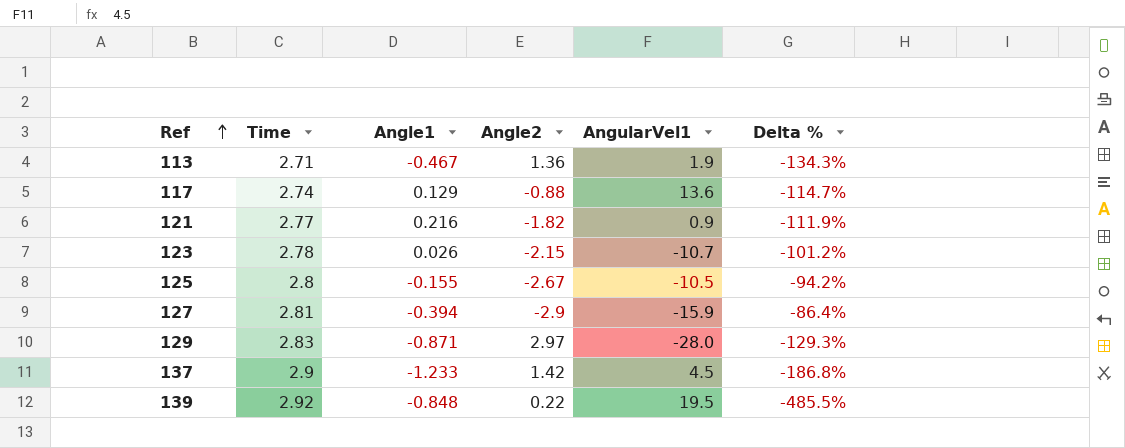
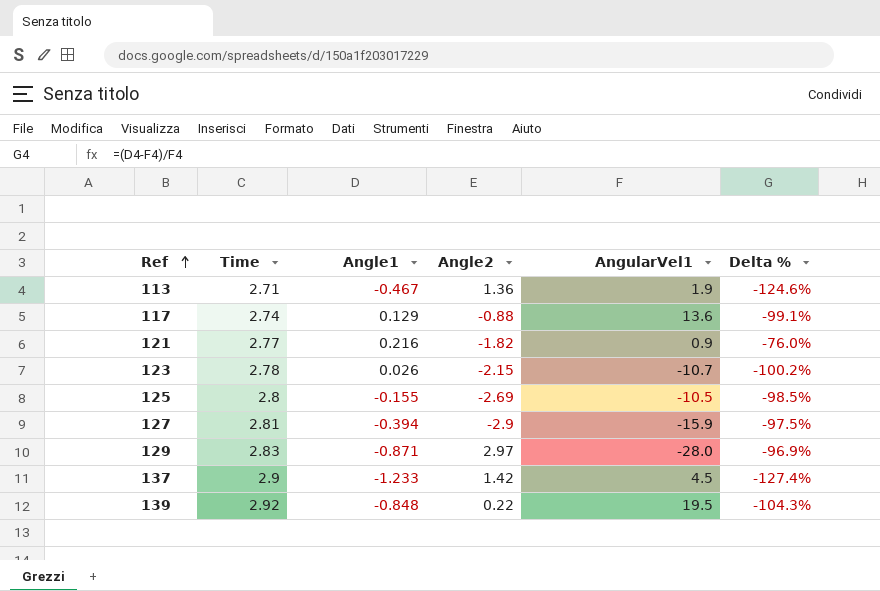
column Delta % | formula: ([Angle1] - [Angle2]) / [Angle2] -> ([Angle1] - [AngularVel1]) / [AngularVel1]
125 | Angle2: -2.67 -> -2.69

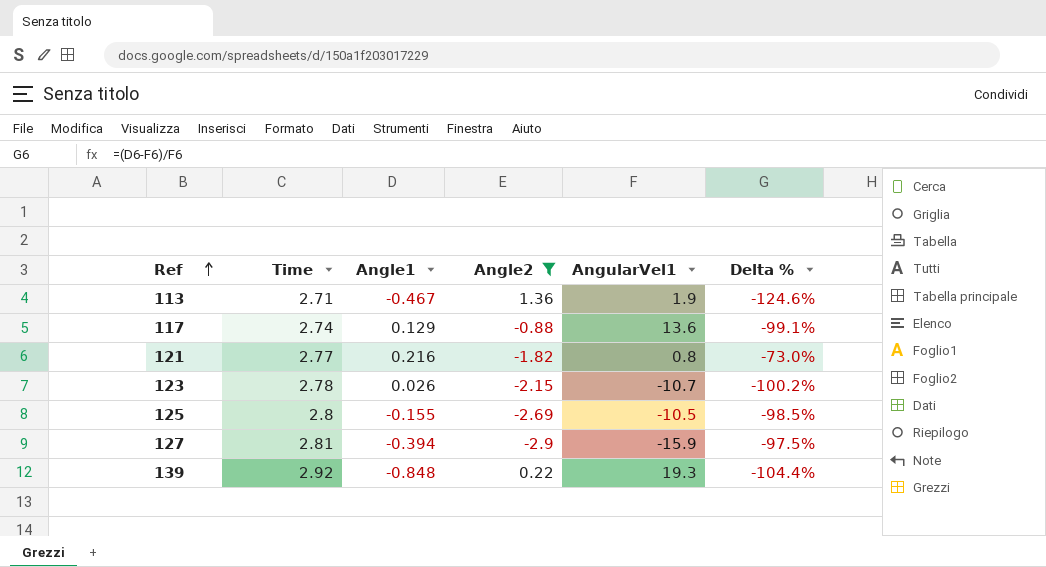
filter: none -> Angle2 <= 1.36
121 | AngularVel1: 0.9 -> 0.8
121 | Delta %: -76.0% -> -73.0%
139 | AngularVel1: 19.5 -> 19.3
139 | Delta %: -104.3% -> -104.4%

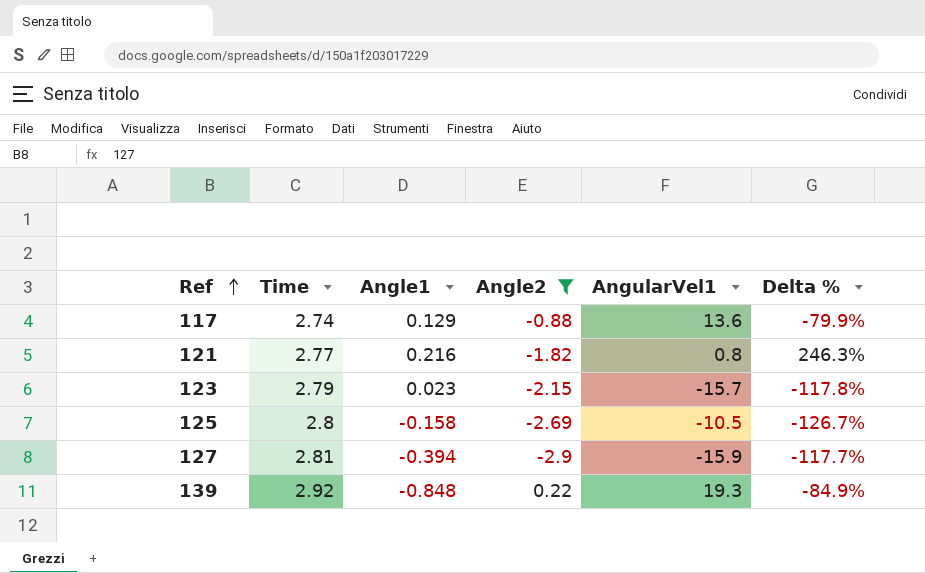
column Delta % | formula: ([Angle1] - [AngularVel1]) / [AngularVel1] -> ([Time] - [AngularVel1]) / [AngularVel1]
row 113: 2.71 | -0.467 | 1.36 | 1.9 | -124.6% -> none
123 | Time: 2.78 -> 2.79
123 | Angle1: 0.026 -> 0.023
123 | AngularVel1: -10.7 -> -15.7
125 | Angle1: -0.155 -> -0.158

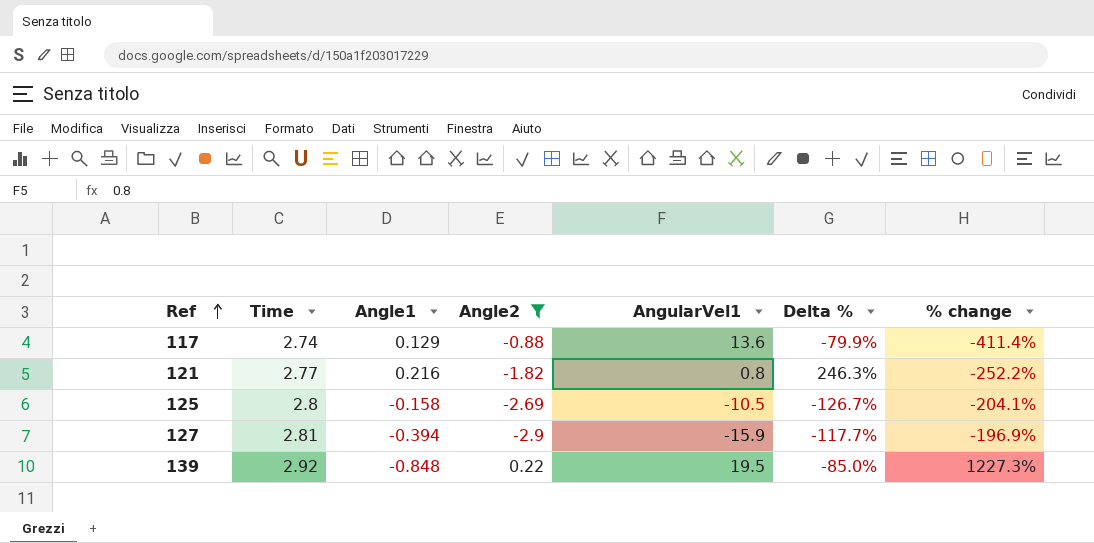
column % change | formula: none -> ([Time] - [Angle2]) / [Angle2]
row 123: 2.79 | 0.023 | -2.15 | -15.7 | -117.8% -> none
139 | AngularVel1: 19.3 -> 19.5
139 | Delta %: -84.9% -> -85.0%

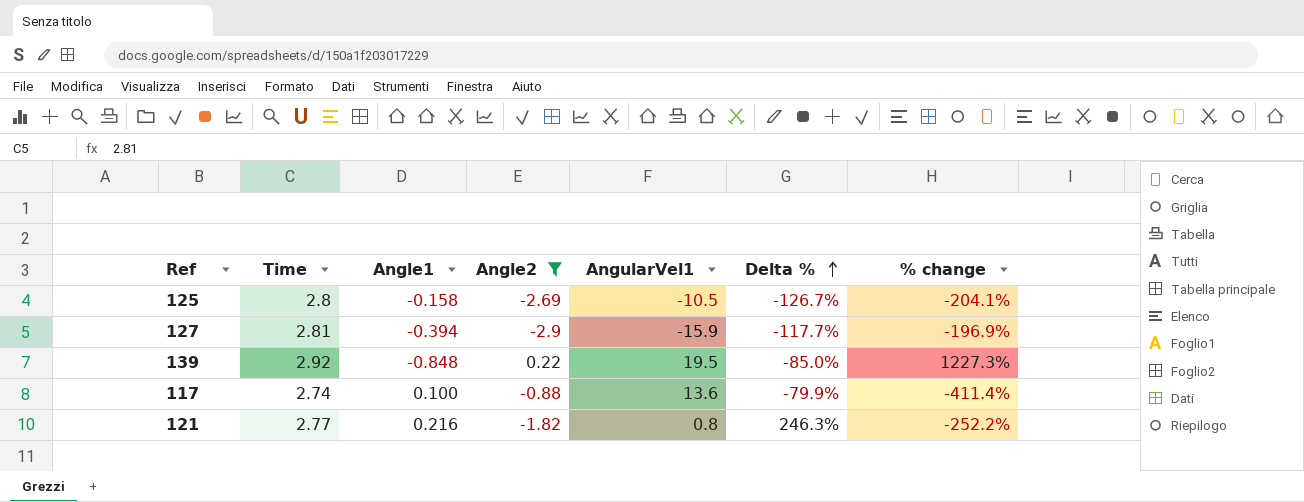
row order: Ref ascending -> Delta % ascending
117 | Angle1: 0.129 -> 0.100

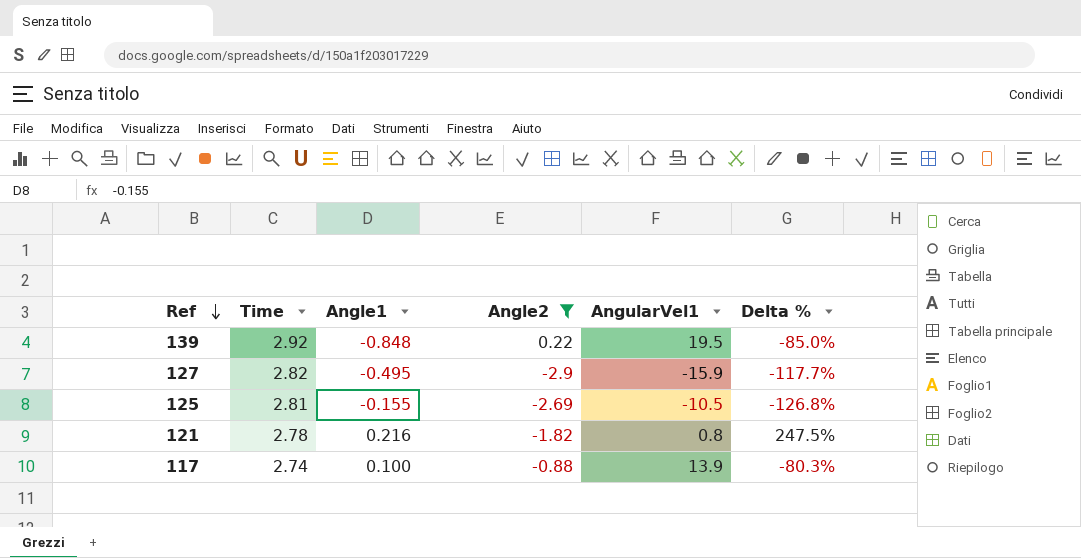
row order: Delta % ascending -> Ref descending
column % change | formula: ([Time] - [Angle2]) / [Angle2] -> none
127 | Time: 2.81 -> 2.82
127 | Angle1: -0.394 -> -0.495
125 | Time: 2.8 -> 2.81
125 | Angle1: -0.158 -> -0.155
125 | Delta %: -126.7% -> -126.8%
121 | Time: 2.77 -> 2.78
121 | Delta %: 246.3% -> 247.5%
117 | AngularVel1: 13.6 -> 13.9
117 | Delta %: -79.9% -> -80.3%

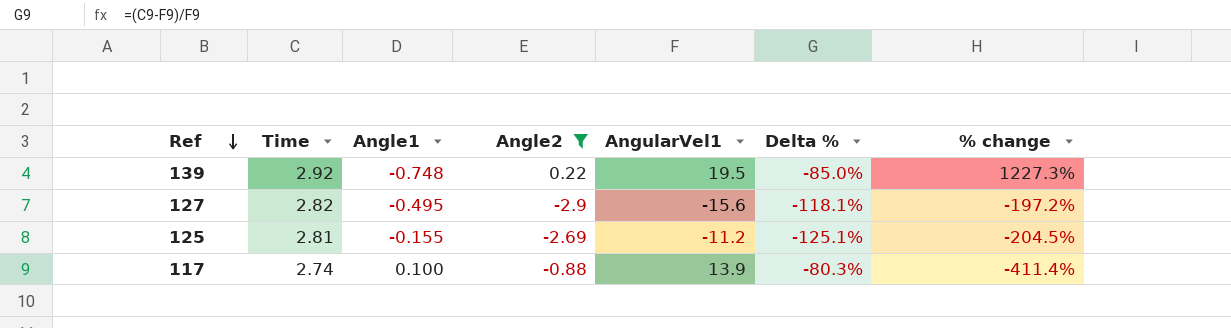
column % change | formula: none -> ([Time] - [Angle2]) / [Angle2]
row 121: 2.78 | 0.216 | -1.82 | 0.8 | 247.5% -> none
139 | Angle1: -0.848 -> -0.748
127 | AngularVel1: -15.9 -> -15.6
127 | Delta %: -117.7% -> -118.1%
125 | AngularVel1: -10.5 -> -11.2
125 | Delta %: -126.8% -> -125.1%

